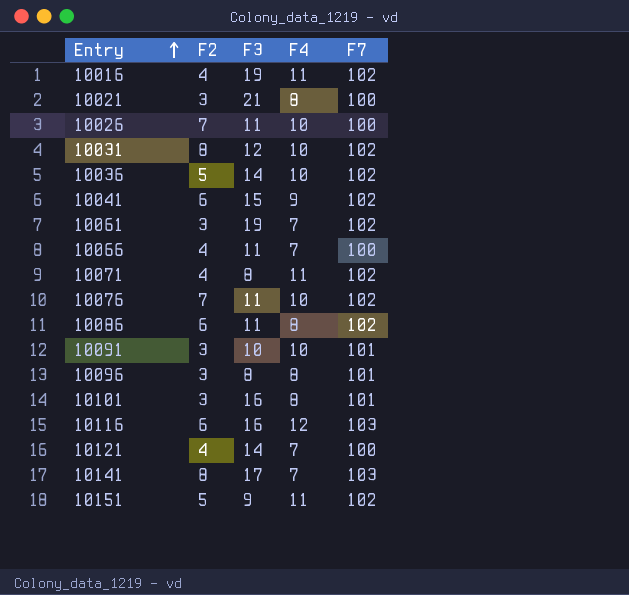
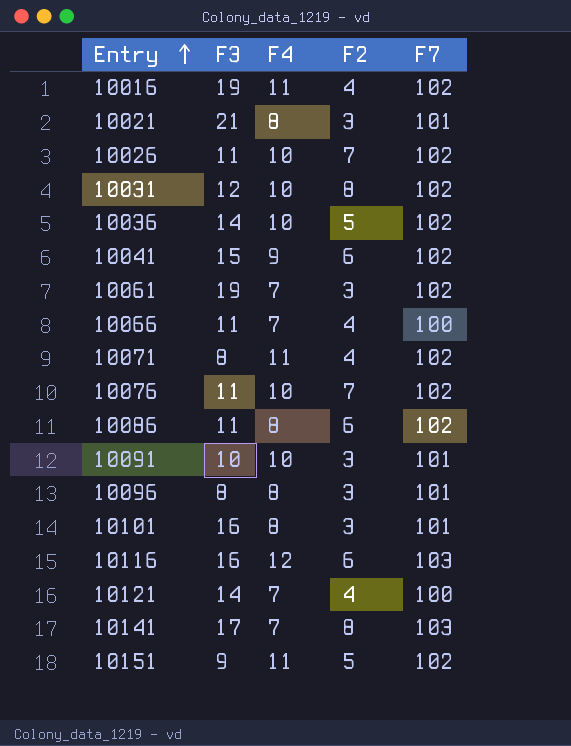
column F2 | position: 2 -> 4
10021 | F7: 100 -> 101
10026 | F7: 100 -> 102

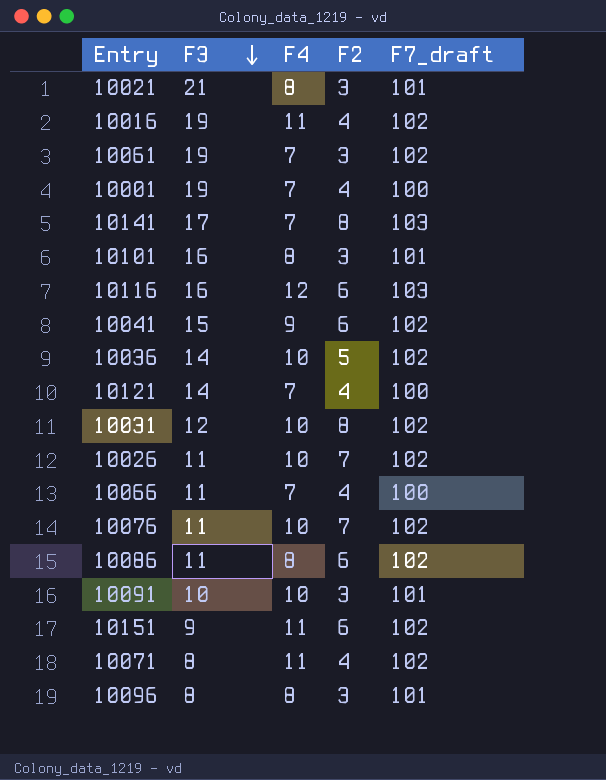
row order: Entry ascending -> F3 descending
column name: F7 -> F7_draft
row 10001: none -> 19 | 7 | 4 | 100
10151 | F2: 5 -> 6

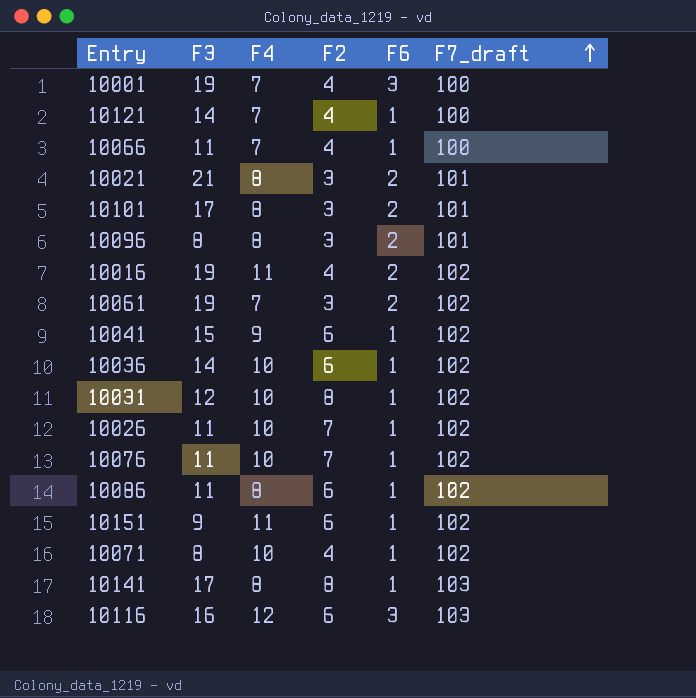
row order: F3 descending -> F7_draft ascending
column F6 | position: none -> 5
row 10091: 10 | 10 | 3 | 101 -> none
10101 | F3: 16 -> 17
10036 | F2: 5 -> 6
10071 | F4: 11 -> 10
10141 | F4: 7 -> 8

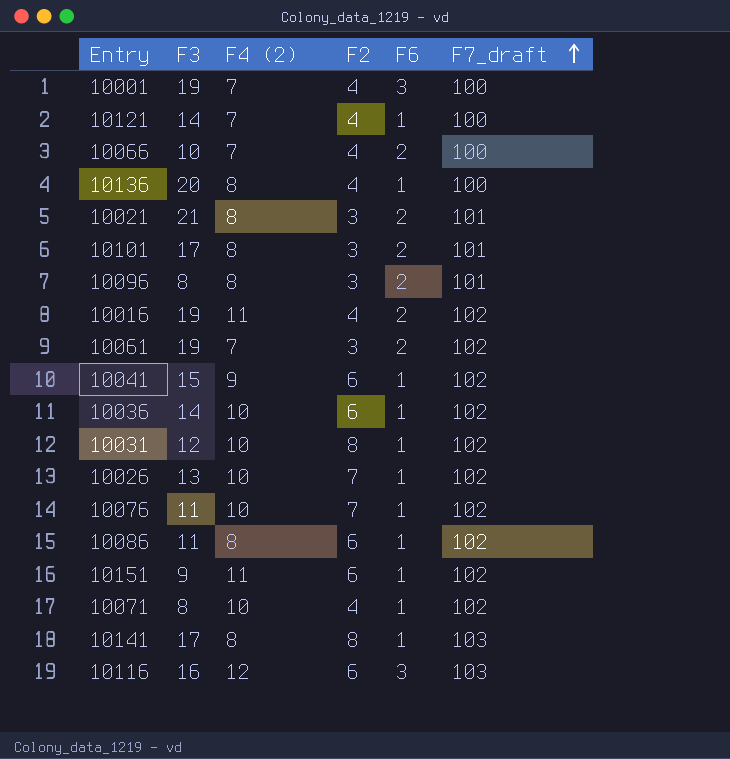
column name: F4 -> F4 (2)
10066 | F3: 11 -> 10
10066 | F6: 1 -> 2
row 10136: none -> 20 | 8 | 4 | 1 | 100
10026 | F3: 11 -> 13

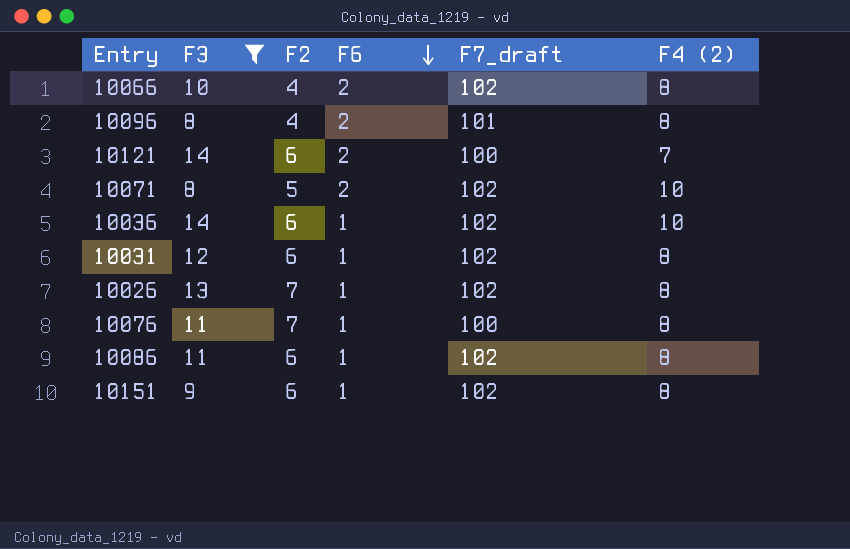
filter: none -> F3 <= 14
row order: F7_draft ascending -> F6 descending
column F4 (2) | position: 3 -> 6
10066 | F7_draft: 100 -> 102
10066 | F4 (2): 7 -> 8
10096 | F2: 3 -> 4
10121 | F2: 4 -> 6
10121 | F6: 1 -> 2
10071 | F2: 4 -> 5
10071 | F6: 1 -> 2
10031 | F2: 8 -> 6
10031 | F4 (2): 10 -> 8
10026 | F4 (2): 10 -> 8
10076 | F7_draft: 102 -> 100
10076 | F4 (2): 10 -> 8
10151 | F4 (2): 11 -> 8

